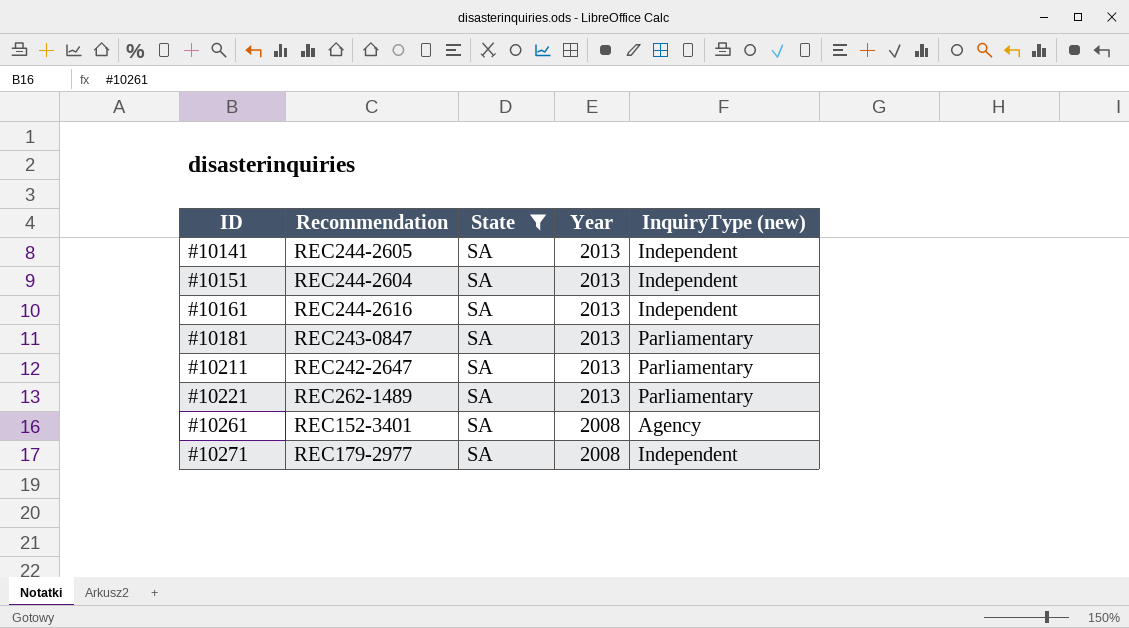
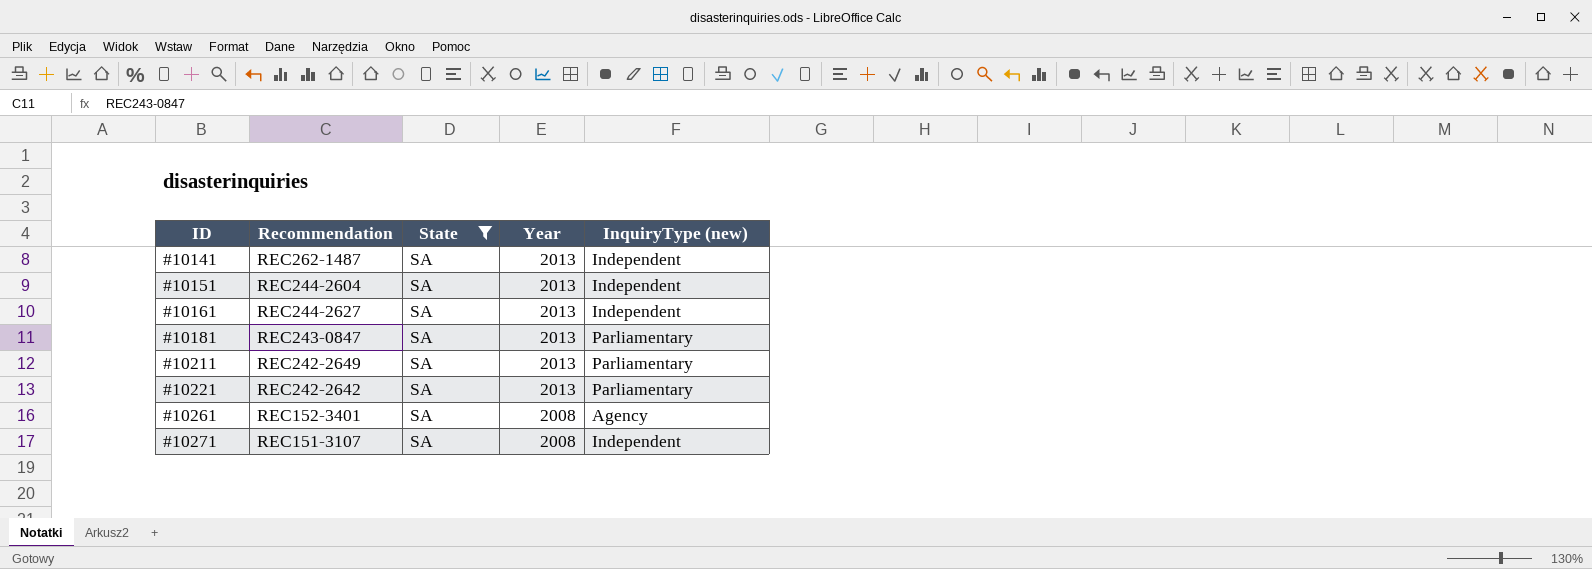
#10141 | Recommendation: REC244-2605 -> REC262-1487
#10161 | Recommendation: REC244-2616 -> REC244-2627
#10211 | Recommendation: REC242-2647 -> REC242-2649
#10221 | Recommendation: REC262-1489 -> REC242-2642
#10271 | Recommendation: REC179-2977 -> REC151-3107

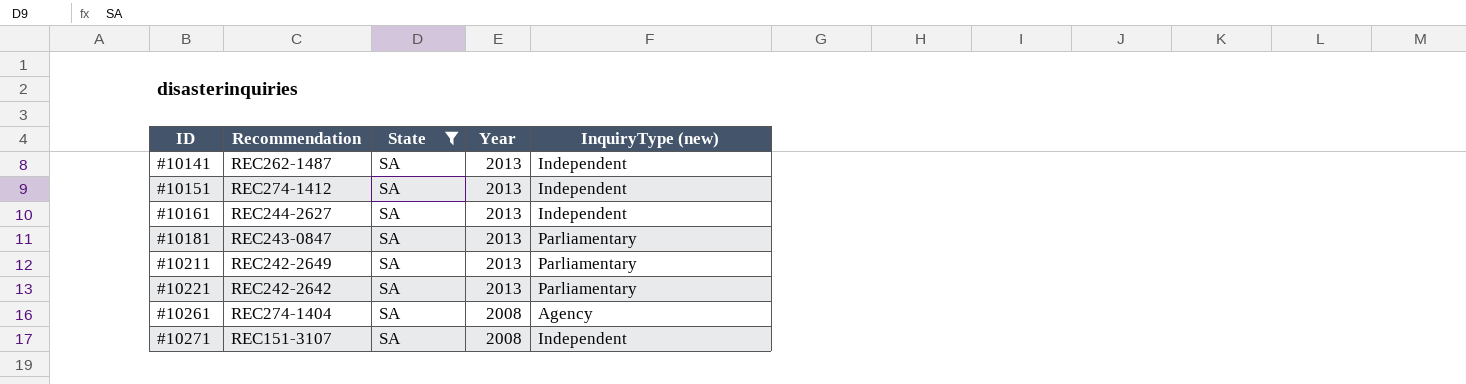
#10151 | Recommendation: REC244-2604 -> REC274-1412
#10261 | Recommendation: REC152-3401 -> REC274-1404

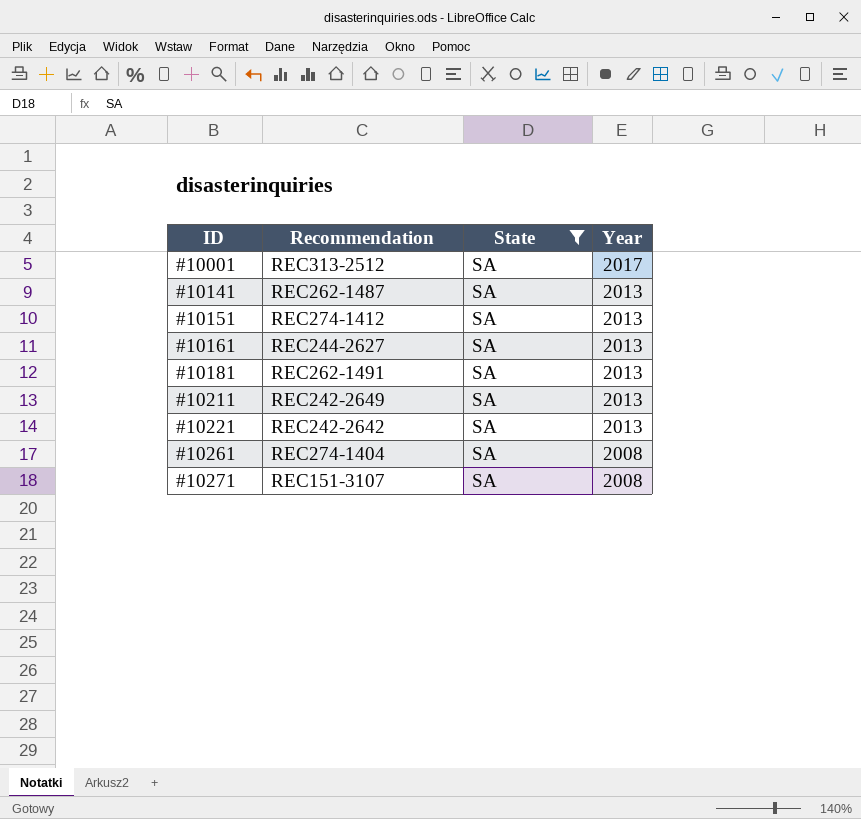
column InquiryType (new) | position: 5 -> none
row #10001: none -> REC313-2512 | SA | 2017
#10181 | Recommendation: REC243-0847 -> REC262-1491

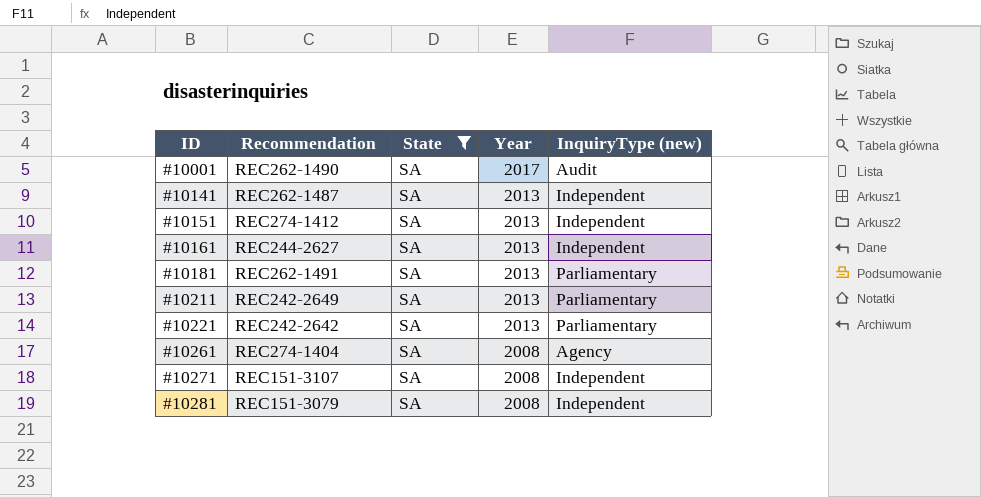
column InquiryType (new) | position: none -> 5
#10001 | Recommendation: REC313-2512 -> REC262-1490
row #10281: none -> REC151-3079 | SA | 2008 | Independent

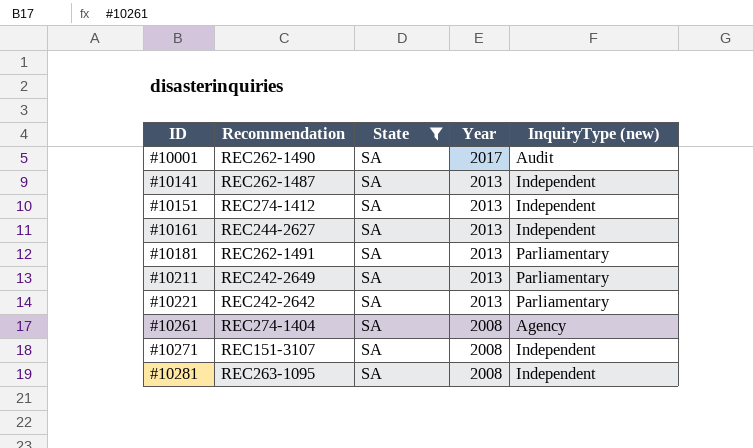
#10281 | Recommendation: REC151-3079 -> REC263-1095

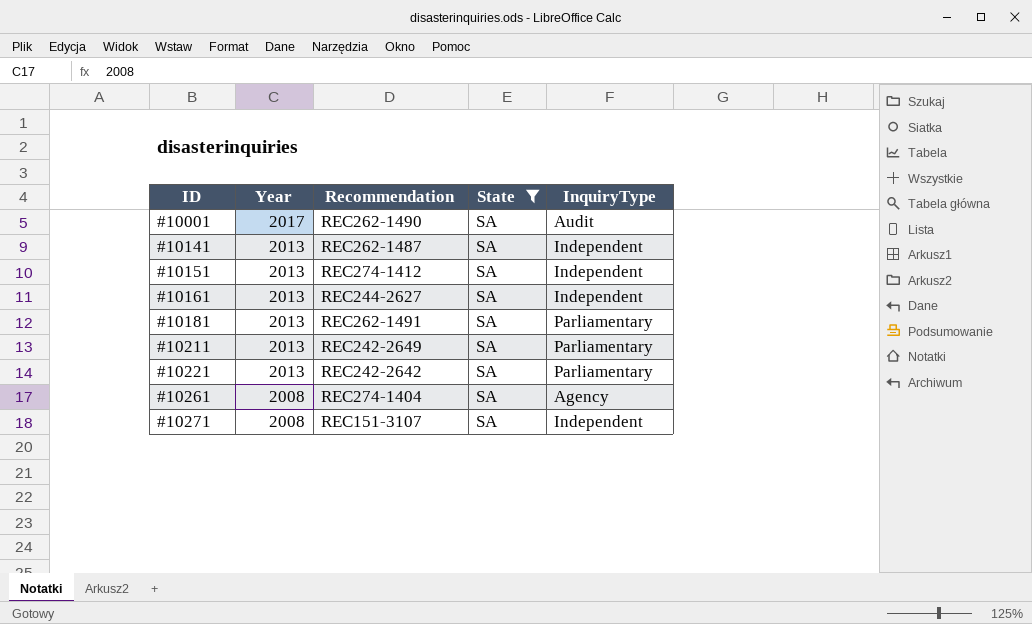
column Year | position: 4 -> 2
column name: InquiryType (new) -> InquiryType
row #10281: REC263-1095 | SA | 2008 | Independent -> none

